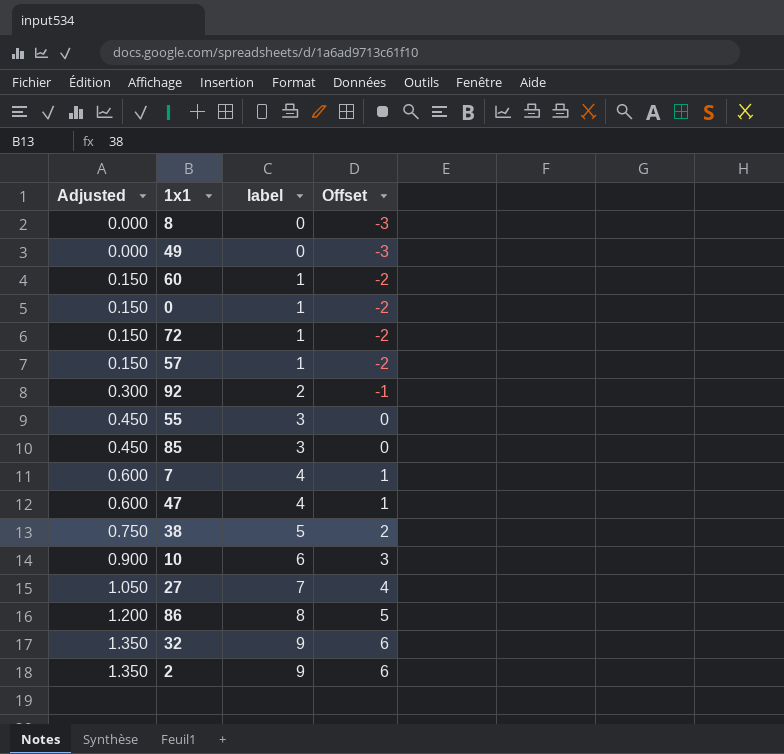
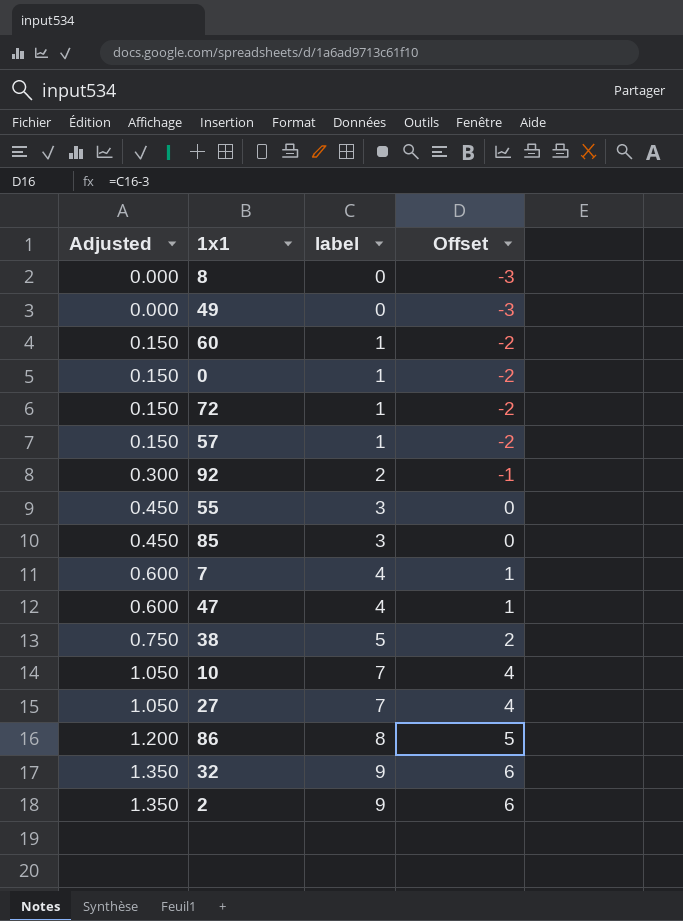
10 | Adjusted: 0.900 -> 1.050
10 | label: 6 -> 7
10 | Offset: 3 -> 4

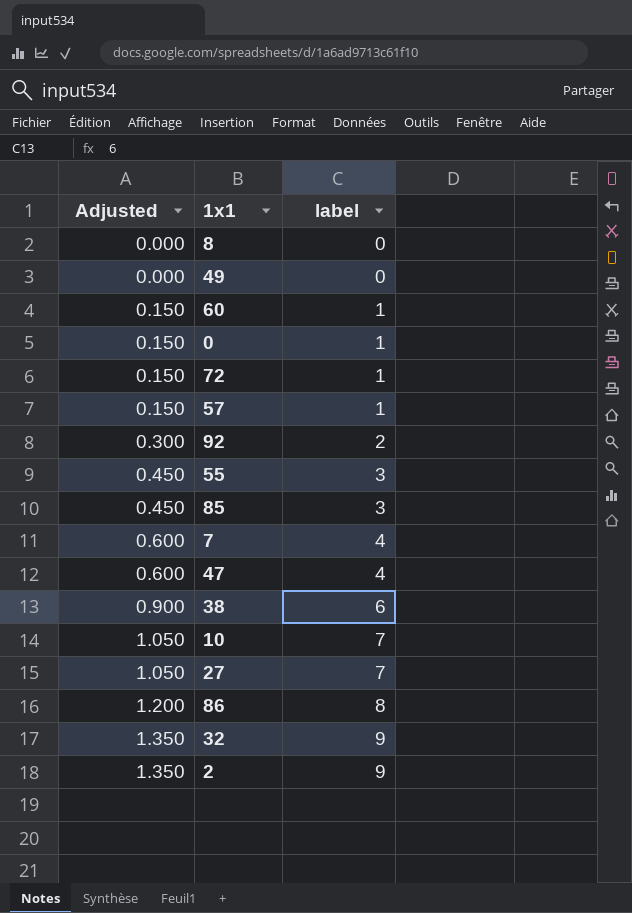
column Offset | formula: [label] - 3 -> none
38 | Adjusted: 0.750 -> 0.900
38 | label: 5 -> 6

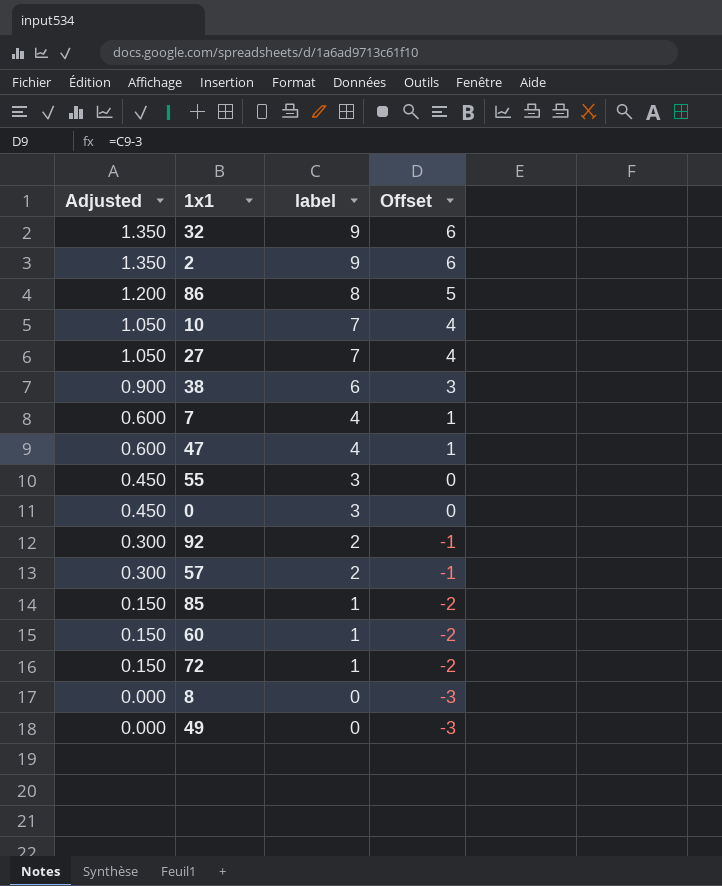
row order: Adjusted ascending -> Adjusted descending
column Offset | formula: none -> [label] - 3
0 | Adjusted: 0.150 -> 0.450
0 | label: 1 -> 3
57 | Adjusted: 0.150 -> 0.300
57 | label: 1 -> 2
85 | Adjusted: 0.450 -> 0.150
85 | label: 3 -> 1

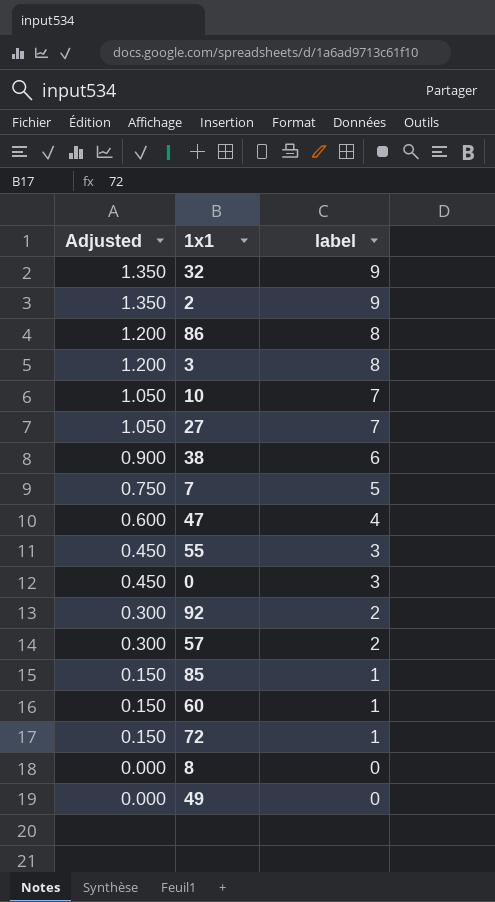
column Offset | formula: [label] - 3 -> none
row 3: none -> 1.200 | 8
7 | Adjusted: 0.600 -> 0.750
7 | label: 4 -> 5

